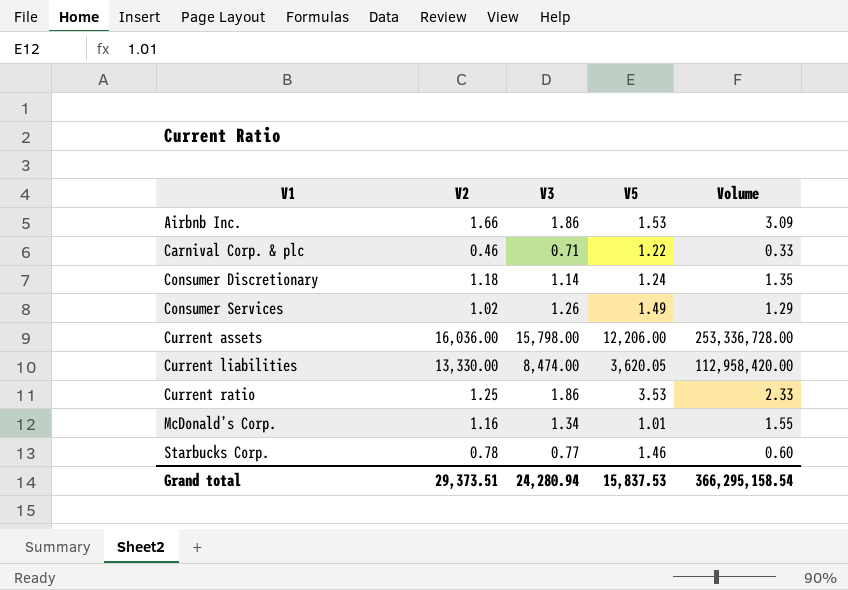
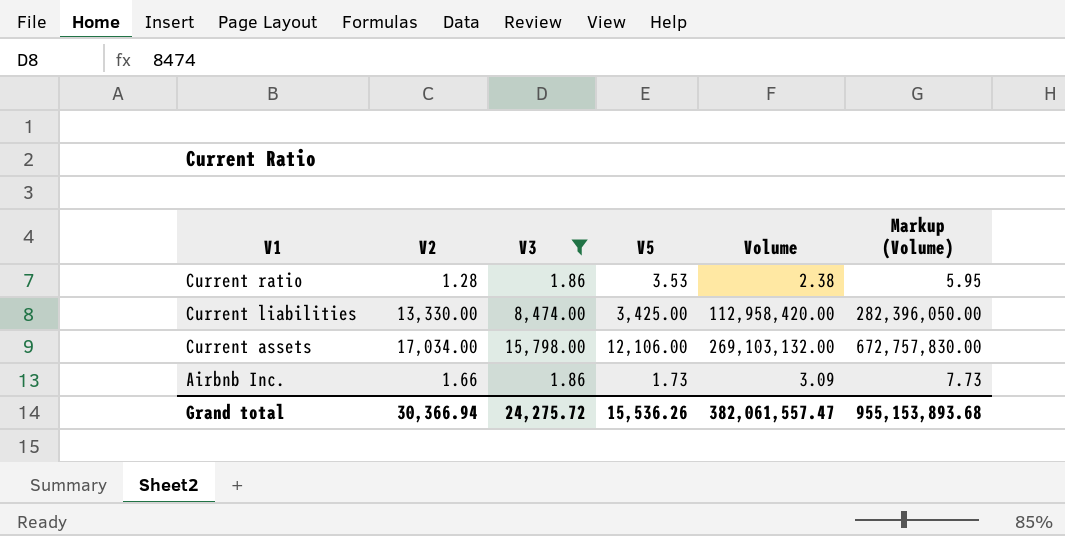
filter: none -> V3 >= 1.86
row order: V1 ascending -> V1 descending
column Markup (Volume) | formula: none -> [Volume] * 2.5
Current ratio | V2: 1.25 -> 1.28
Current ratio | Volume: 2.33 -> 2.38
Current liabilities | V5: 3,620.05 -> 3,425.00
Current assets | V2: 16,036.00 -> 17,034.00
Current assets | V5: 12,206.00 -> 12,106.00
Current assets | Volume: 253,336,728.00 -> 269,103,132.00
Airbnb Inc. | V5: 1.53 -> 1.73
Grand total | V2: 29,373.51 -> 30,366.94
Grand total | V3: 24,280.94 -> 24,275.72
Grand total | V5: 15,837.53 -> 15,536.26
Grand total | Volume: 366,295,158.54 -> 382,061,557.47

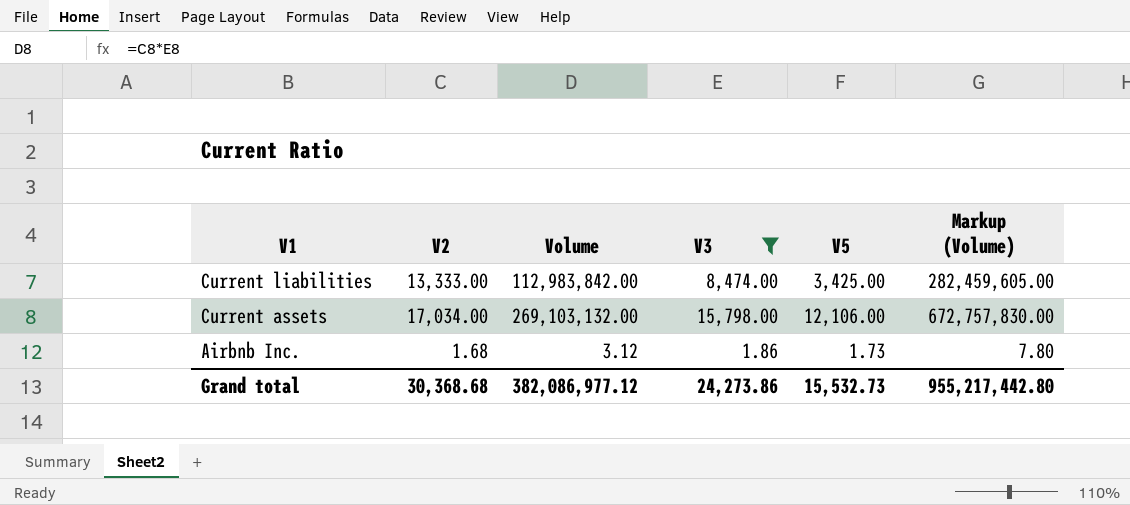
column Volume | position: 5 -> 3
row Current ratio: 1.28 | 1.86 | 3.53 | 2.38 | 5.95 -> none
Current liabilities | V2: 13,330.00 -> 13,333.00
Current liabilities | Volume: 112,958,420.00 -> 112,983,842.00
Current liabilities | Markup (Volume): 282,396,050.00 -> 282,459,605.00
Airbnb Inc. | V2: 1.66 -> 1.68
Airbnb Inc. | Volume: 3.09 -> 3.12
Airbnb Inc. | Markup (Volume): 7.73 -> 7.80
Grand total | V2: 30,366.94 -> 30,368.68
Grand total | Volume: 382,061,557.47 -> 382,086,977.12
Grand total | V3: 24,275.72 -> 24,273.86
Grand total | V5: 15,536.26 -> 15,532.73
Grand total | Markup (Volume): 955,153,893.68 -> 955,217,442.80

